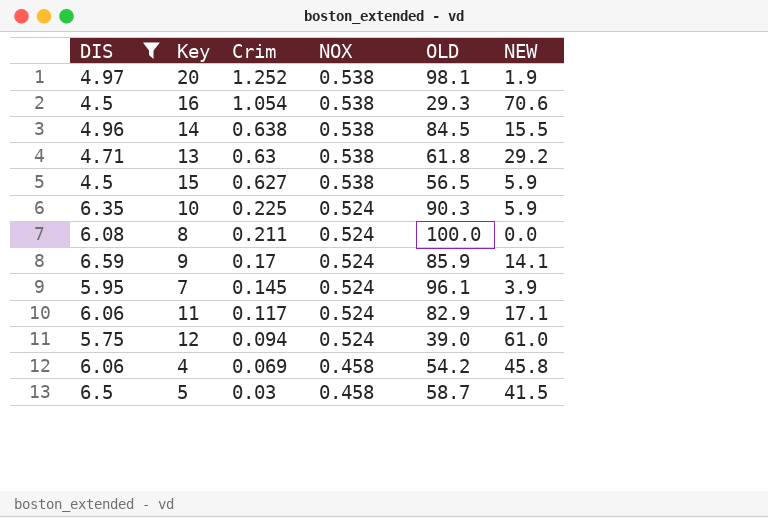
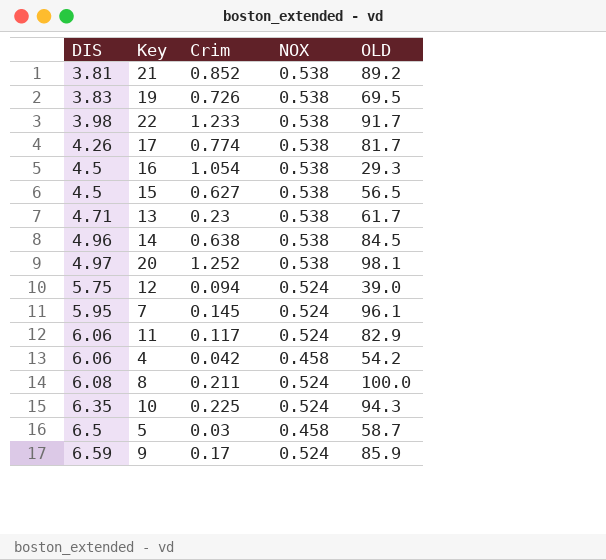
filter: DIS >= 4.5 -> none
row order: Crim descending -> DIS ascending
column NEW | position: 6 -> none
13 | Crim: 0.63 -> 0.23
13 | OLD: 61.8 -> 61.7
4 | Crim: 0.069 -> 0.042
10 | OLD: 90.3 -> 94.3

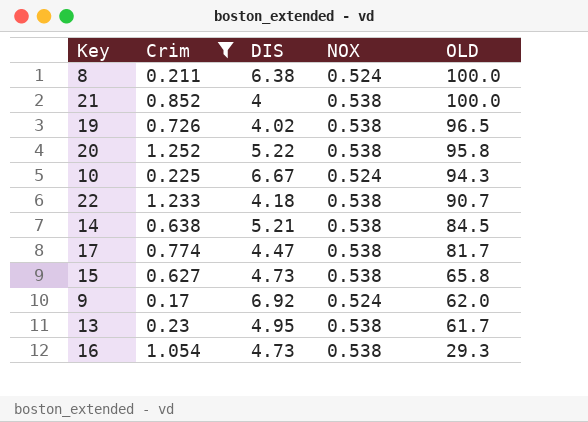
filter: none -> Crim >= 0.17
row order: DIS ascending -> OLD descending
column DIS | position: 1 -> 3
8 | DIS: 6.08 -> 6.38
21 | DIS: 3.81 -> 4
21 | OLD: 89.2 -> 100.0
19 | DIS: 3.83 -> 4.02
19 | OLD: 69.5 -> 96.5
20 | DIS: 4.97 -> 5.22
20 | OLD: 98.1 -> 95.8
10 | DIS: 6.35 -> 6.67
22 | DIS: 3.98 -> 4.18
22 | OLD: 91.7 -> 90.7
14 | DIS: 4.96 -> 5.21
17 | DIS: 4.26 -> 4.47
15 | DIS: 4.5 -> 4.73
15 | OLD: 56.5 -> 65.8
9 | DIS: 6.59 -> 6.92
9 | OLD: 85.9 -> 62.0
13 | DIS: 4.71 -> 4.95
16 | DIS: 4.5 -> 4.73

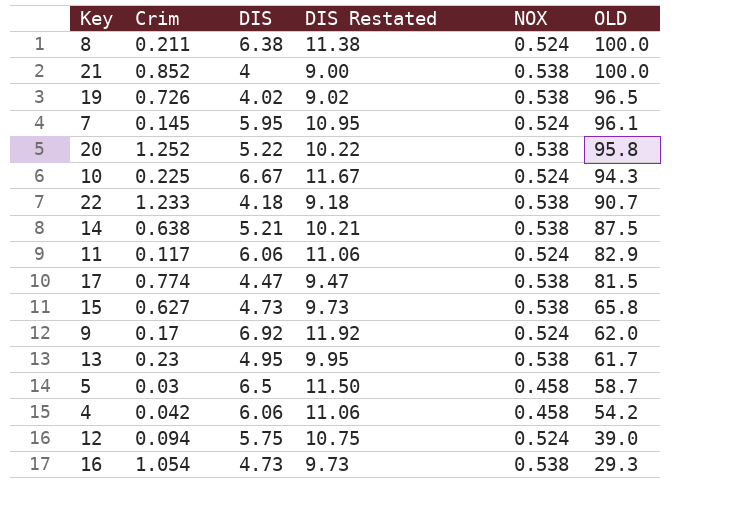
filter: Crim >= 0.17 -> none
column DIS Restated | formula: none -> [DIS] + 5
14 | OLD: 84.5 -> 87.5
17 | OLD: 81.7 -> 81.5

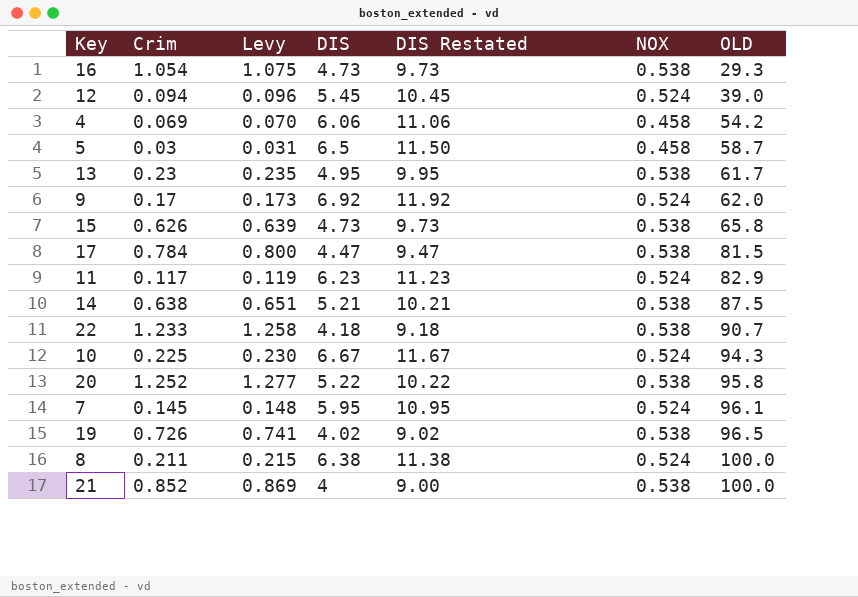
row order: OLD descending -> OLD ascending
column Levy | formula: none -> [Crim] * 1.02
12 | DIS: 5.75 -> 5.45
12 | DIS Restated: 10.75 -> 10.45
4 | Crim: 0.042 -> 0.069
15 | Crim: 0.627 -> 0.626
17 | Crim: 0.774 -> 0.784
11 | DIS: 6.06 -> 6.23
11 | DIS Restated: 11.06 -> 11.23

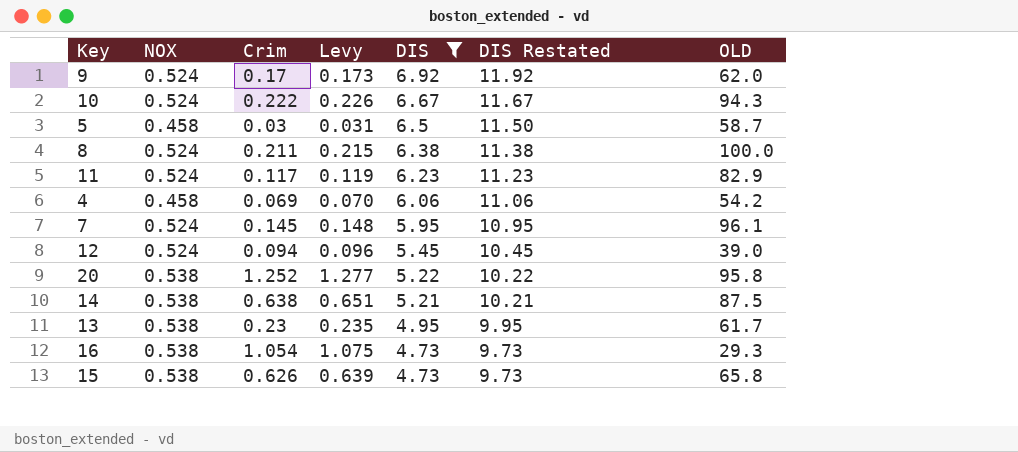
filter: none -> DIS >= 4.73
row order: OLD ascending -> DIS descending
column NOX | position: 6 -> 2
10 | Crim: 0.225 -> 0.222
10 | Levy: 0.230 -> 0.226

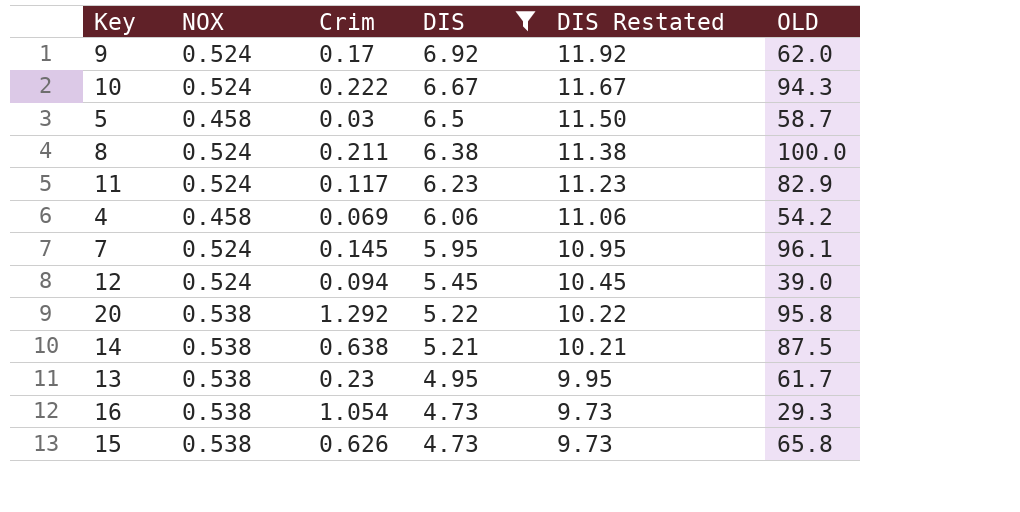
column Levy | formula: [Crim] * 1.02 -> none
20 | Crim: 1.252 -> 1.292

